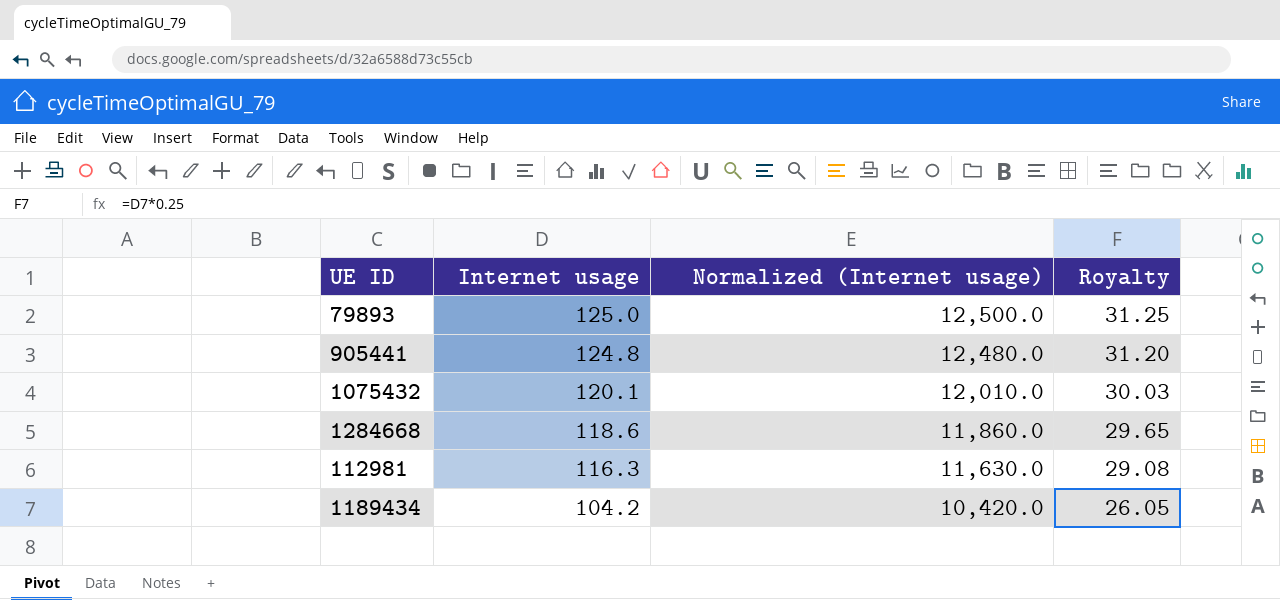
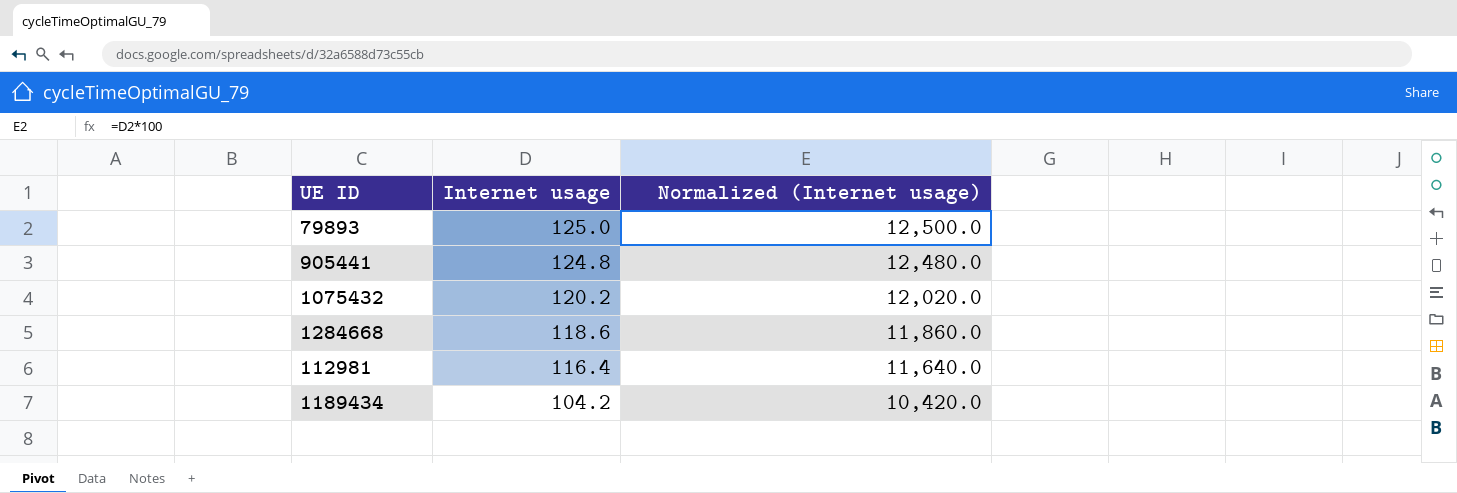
column Royalty | formula: [Internet usage] * 0.25 -> none
1075432 | Internet usage: 120.1 -> 120.2
1075432 | Normalized (Internet usage): 12,010.0 -> 12,020.0
112981 | Internet usage: 116.3 -> 116.4
112981 | Normalized (Internet usage): 11,630.0 -> 11,640.0

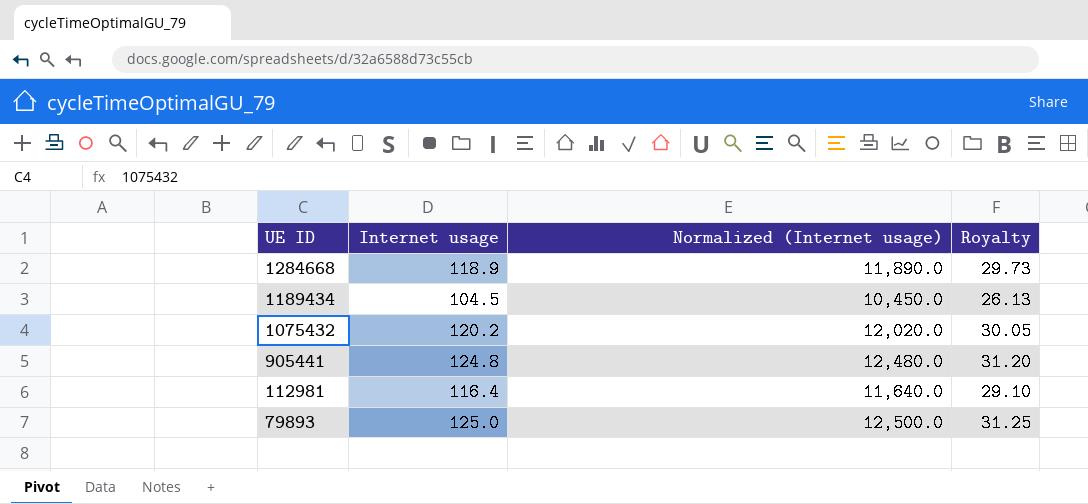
row order: Internet usage descending -> UE ID descending
column Royalty | formula: none -> [Internet usage] * 0.25
1284668 | Internet usage: 118.6 -> 118.9
1284668 | Normalized (Internet usage): 11,860.0 -> 11,890.0
1189434 | Internet usage: 104.2 -> 104.5
1189434 | Normalized (Internet usage): 10,420.0 -> 10,450.0

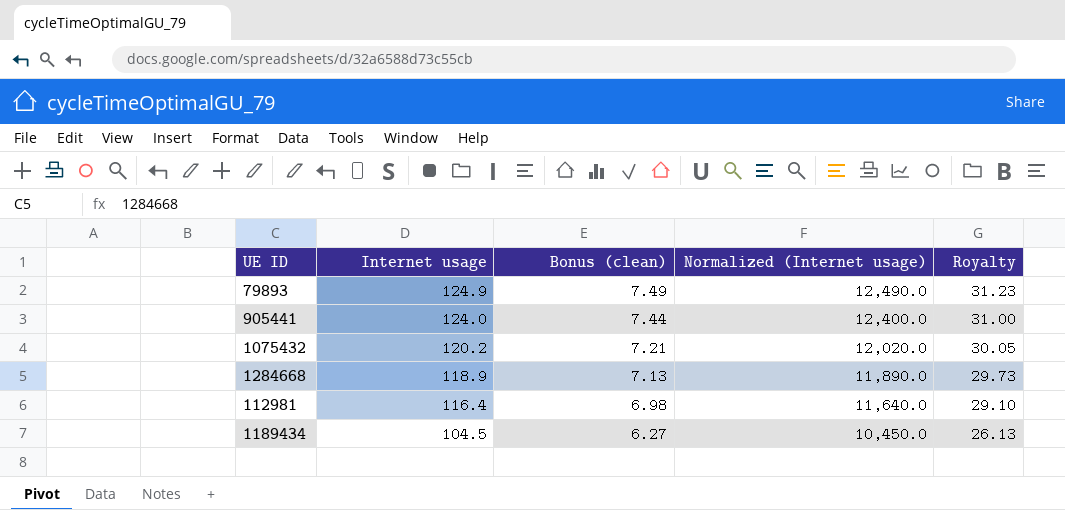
row order: UE ID descending -> Internet usage descending
column Bonus (clean) | formula: none -> [Internet usage] * 0.06
79893 | Internet usage: 125.0 -> 124.9
79893 | Normalized (Internet usage): 12,500.0 -> 12,490.0
79893 | Royalty: 31.25 -> 31.23
905441 | Internet usage: 124.8 -> 124.0
905441 | Normalized (Internet usage): 12,480.0 -> 12,400.0
905441 | Royalty: 31.20 -> 31.00

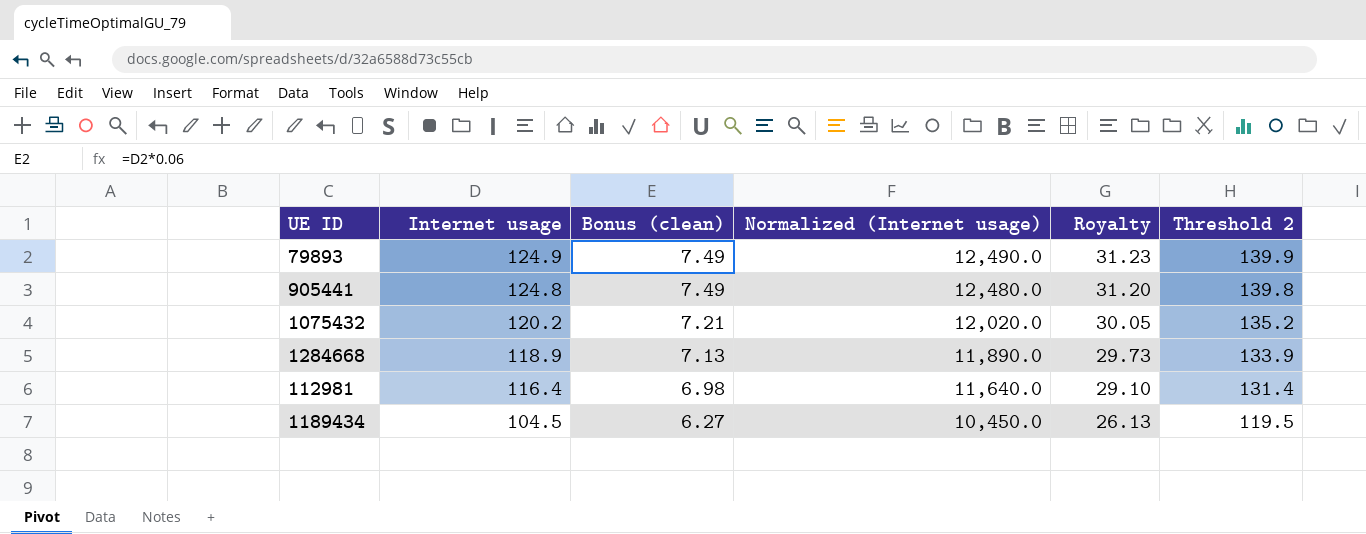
column Threshold 2 | formula: none -> [Internet usage] + 15
905441 | Internet usage: 124.0 -> 124.8
905441 | Bonus (clean): 7.44 -> 7.49
905441 | Normalized (Internet usage): 12,400.0 -> 12,480.0
905441 | Royalty: 31.00 -> 31.20

